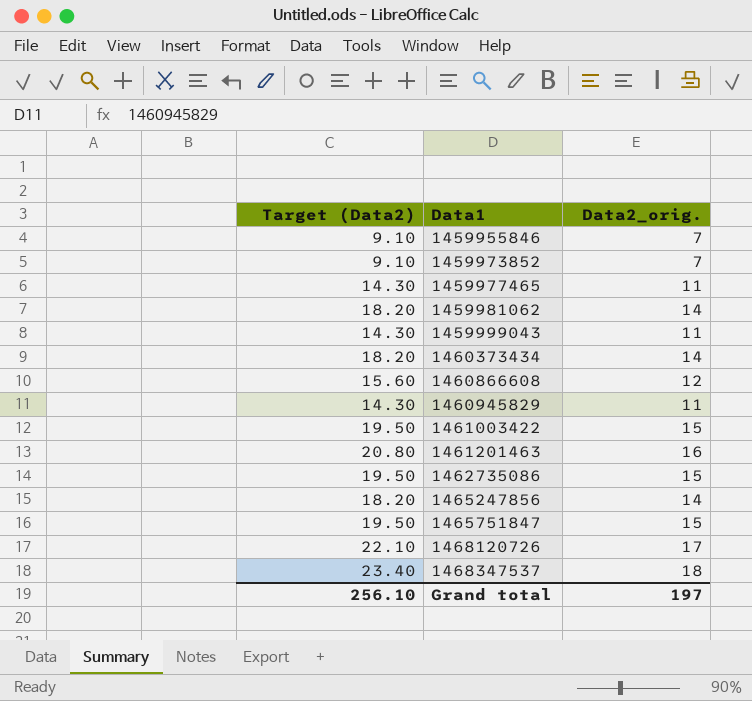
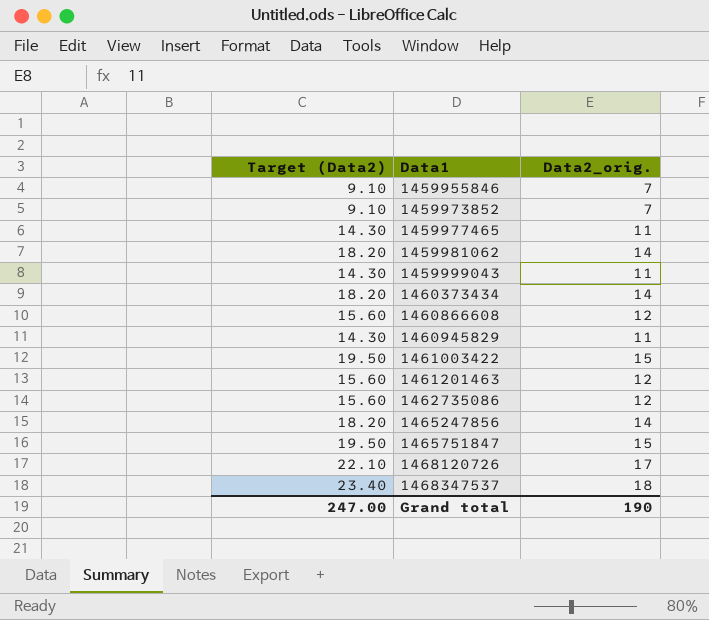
1461201463 | Target (Data2): 20.80 -> 15.60
1461201463 | Data2_orig.: 16 -> 12
1462735086 | Target (Data2): 19.50 -> 15.60
1462735086 | Data2_orig.: 15 -> 12
Grand total | Target (Data2): 256.10 -> 247.00
Grand total | Data2_orig.: 197 -> 190

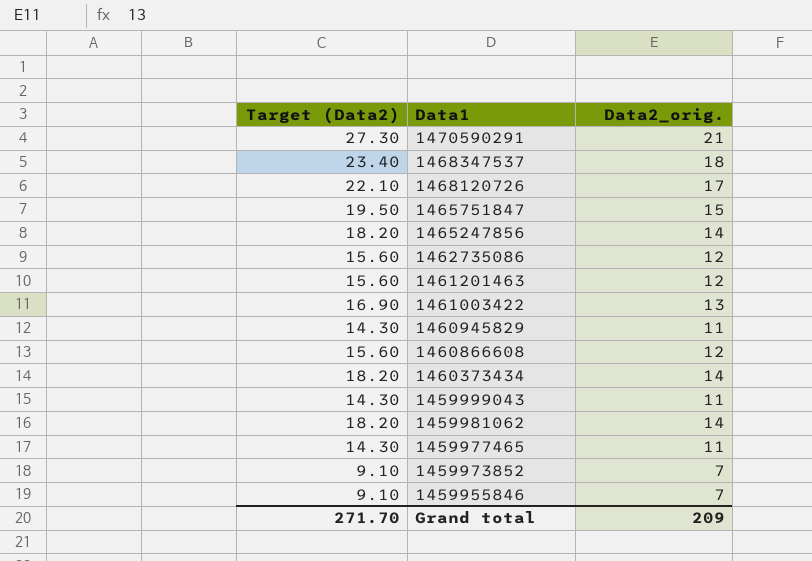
row order: Data1 ascending -> Data1 descending
row 1470590291: none -> 27.30 | 21
1461003422 | Target (Data2): 19.50 -> 16.90
1461003422 | Data2_orig.: 15 -> 13
Grand total | Target (Data2): 247.00 -> 271.70
Grand total | Data2_orig.: 190 -> 209

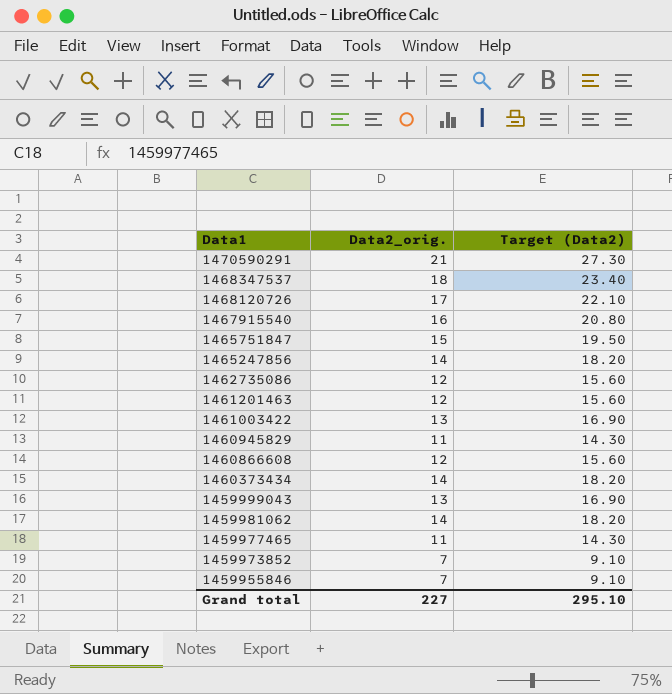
column Target (Data2) | position: 1 -> 3
row 1467915540: none -> 16 | 20.80
1459999043 | Data2_orig.: 11 -> 13
1459999043 | Target (Data2): 14.30 -> 16.90
Grand total | Data2_orig.: 209 -> 227
Grand total | Target (Data2): 271.70 -> 295.10

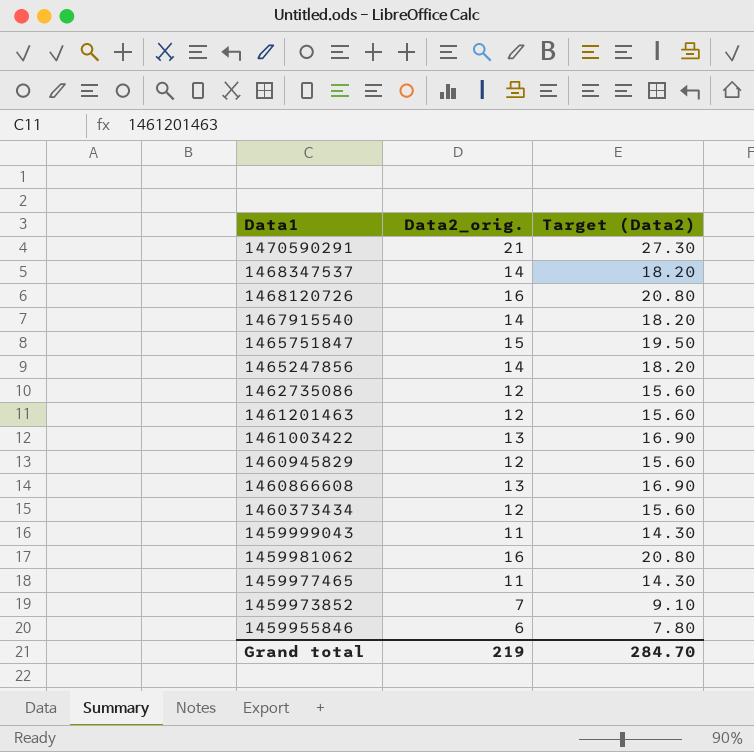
1468347537 | Data2_orig.: 18 -> 14
1468347537 | Target (Data2): 23.40 -> 18.20
1468120726 | Data2_orig.: 17 -> 16
1468120726 | Target (Data2): 22.10 -> 20.80
1467915540 | Data2_orig.: 16 -> 14
1467915540 | Target (Data2): 20.80 -> 18.20
1460945829 | Data2_orig.: 11 -> 12
1460945829 | Target (Data2): 14.30 -> 15.60
1460866608 | Data2_orig.: 12 -> 13
1460866608 | Target (Data2): 15.60 -> 16.90
1460373434 | Data2_orig.: 14 -> 12
1460373434 | Target (Data2): 18.20 -> 15.60
1459999043 | Data2_orig.: 13 -> 11
1459999043 | Target (Data2): 16.90 -> 14.30
1459981062 | Data2_orig.: 14 -> 16
1459981062 | Target (Data2): 18.20 -> 20.80
1459955846 | Data2_orig.: 7 -> 6
1459955846 | Target (Data2): 9.10 -> 7.80
Grand total | Data2_orig.: 227 -> 219
Grand total | Target (Data2): 295.10 -> 284.70

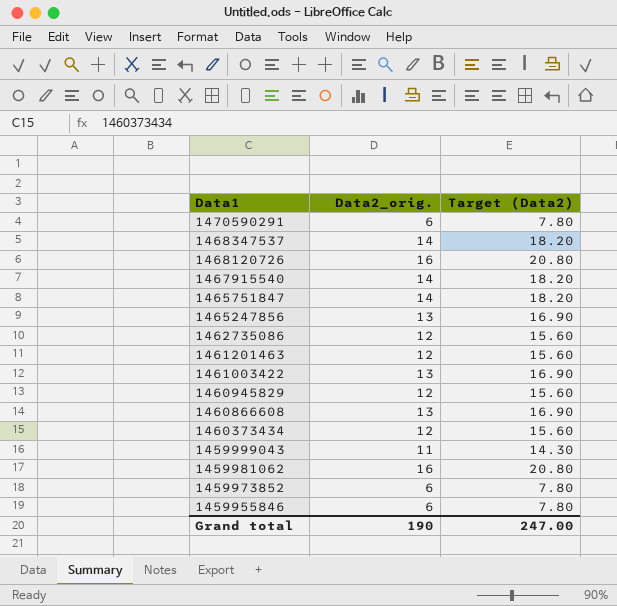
row 1459977465: 11 | 14.30 -> none
1470590291 | Data2_orig.: 21 -> 6
1470590291 | Target (Data2): 27.30 -> 7.80
1465751847 | Data2_orig.: 15 -> 14
1465751847 | Target (Data2): 19.50 -> 18.20
1465247856 | Data2_orig.: 14 -> 13
1465247856 | Target (Data2): 18.20 -> 16.90
1459973852 | Data2_orig.: 7 -> 6
1459973852 | Target (Data2): 9.10 -> 7.80
Grand total | Data2_orig.: 219 -> 190
Grand total | Target (Data2): 284.70 -> 247.00

